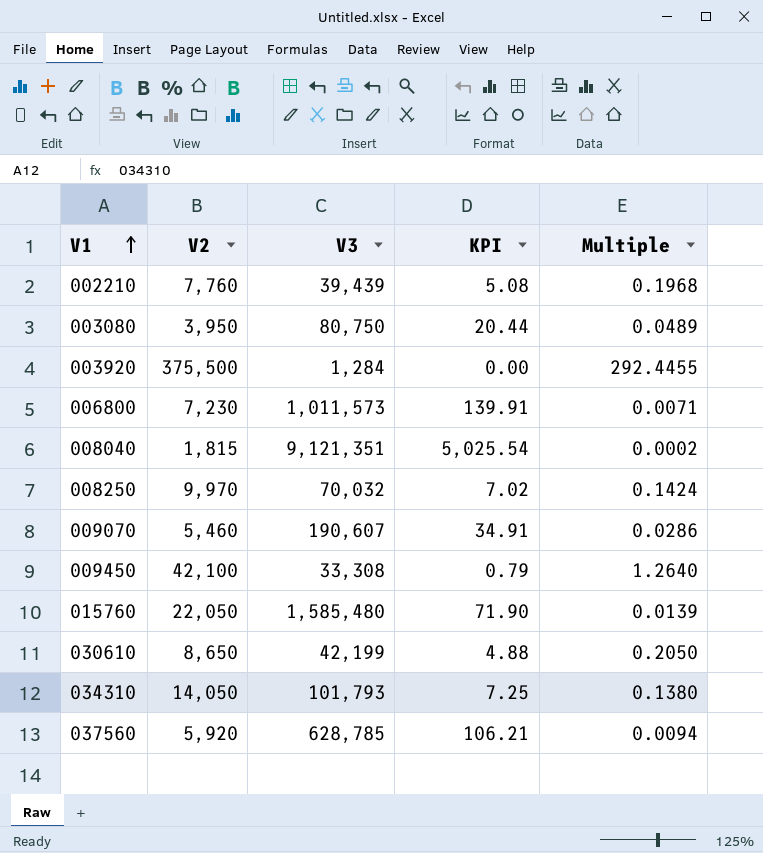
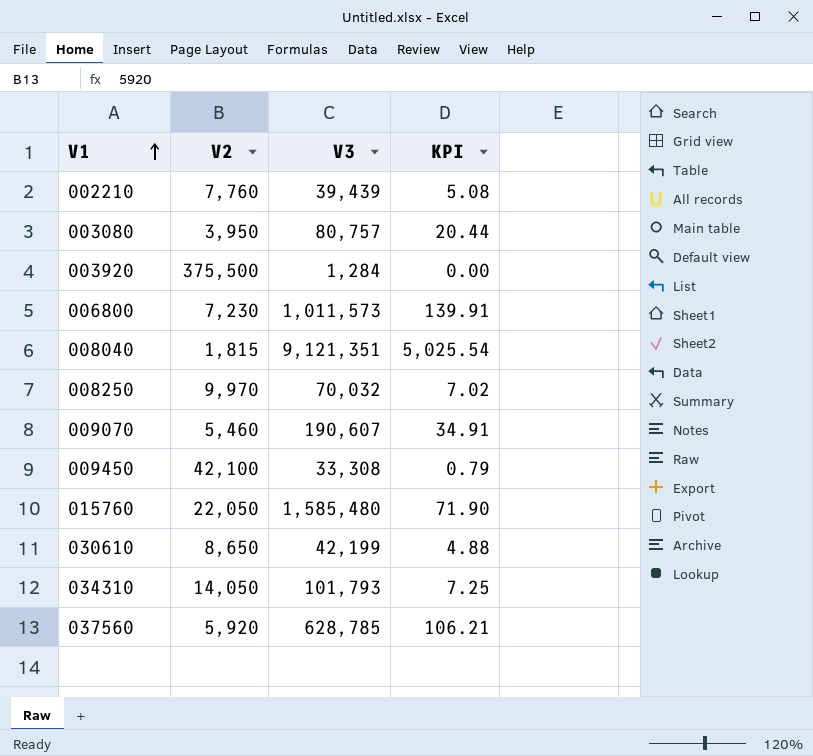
column Multiple | formula: [V2] / [V3] -> none
003080 | V3: 80,750 -> 80,757

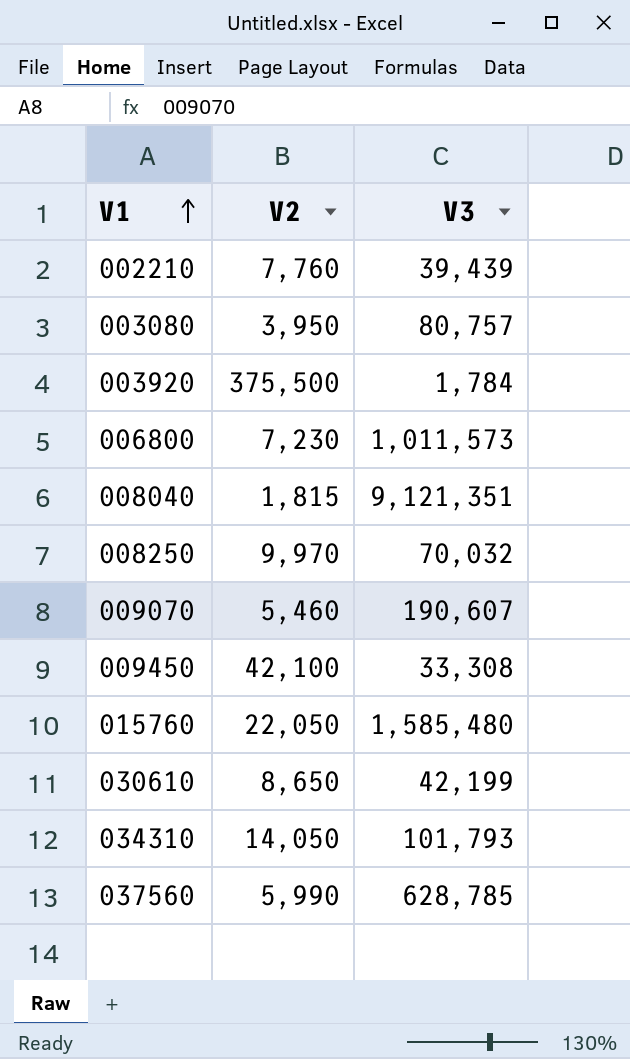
column KPI | formula: [V3] / [V2] -> none
003920 | V3: 1,284 -> 1,784
037560 | V2: 5,920 -> 5,990

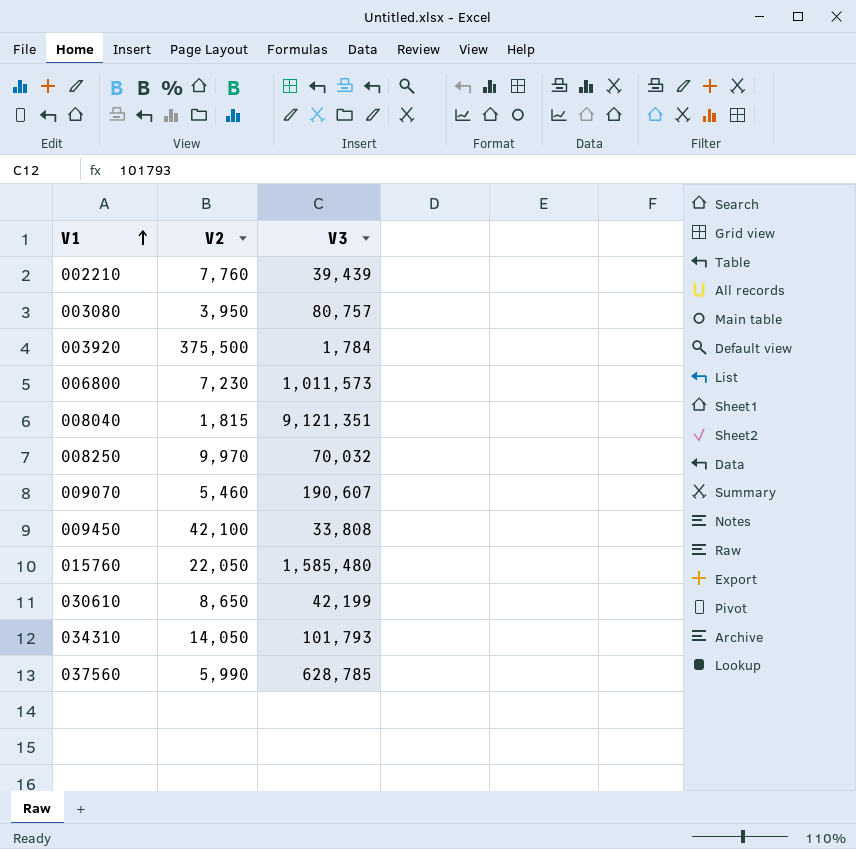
009450 | V3: 33,308 -> 33,808

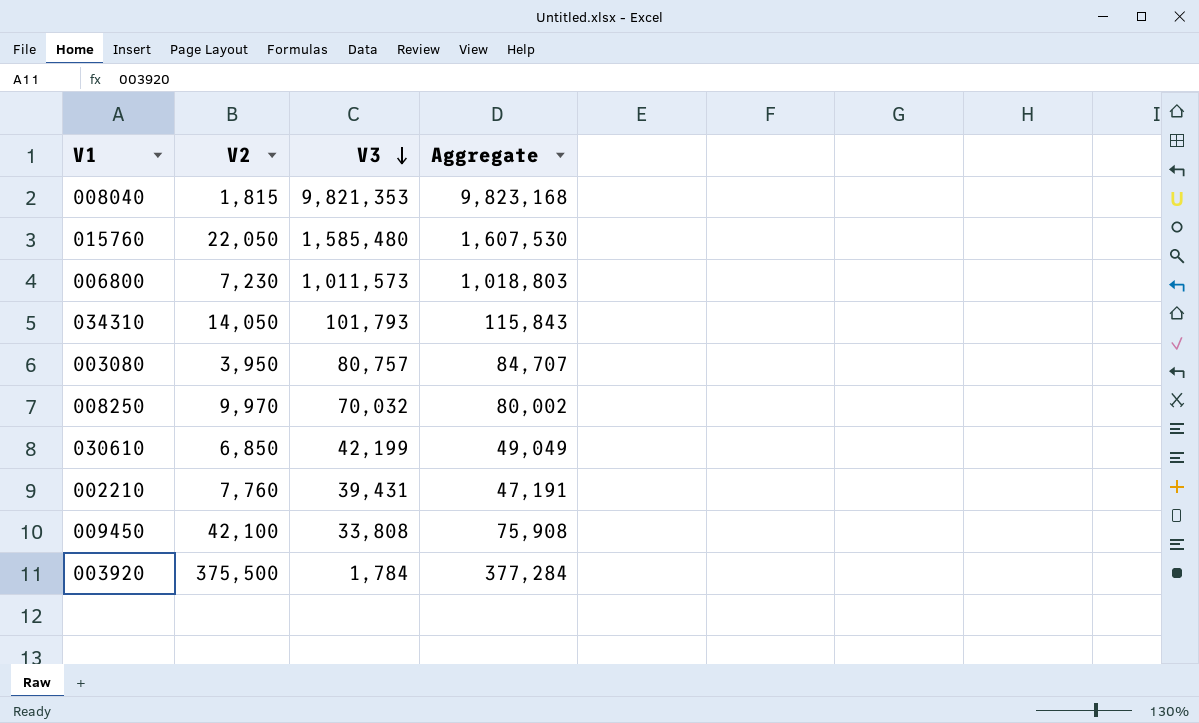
row order: V1 ascending -> V3 descending
column Aggregate | formula: none -> [V2] + [V3]
row 009070: 5,460 | 190,607 -> none
row 037560: 5,990 | 628,785 -> none
008040 | V3: 9,121,351 -> 9,821,353
030610 | V2: 8,650 -> 6,850
002210 | V3: 39,439 -> 39,431

